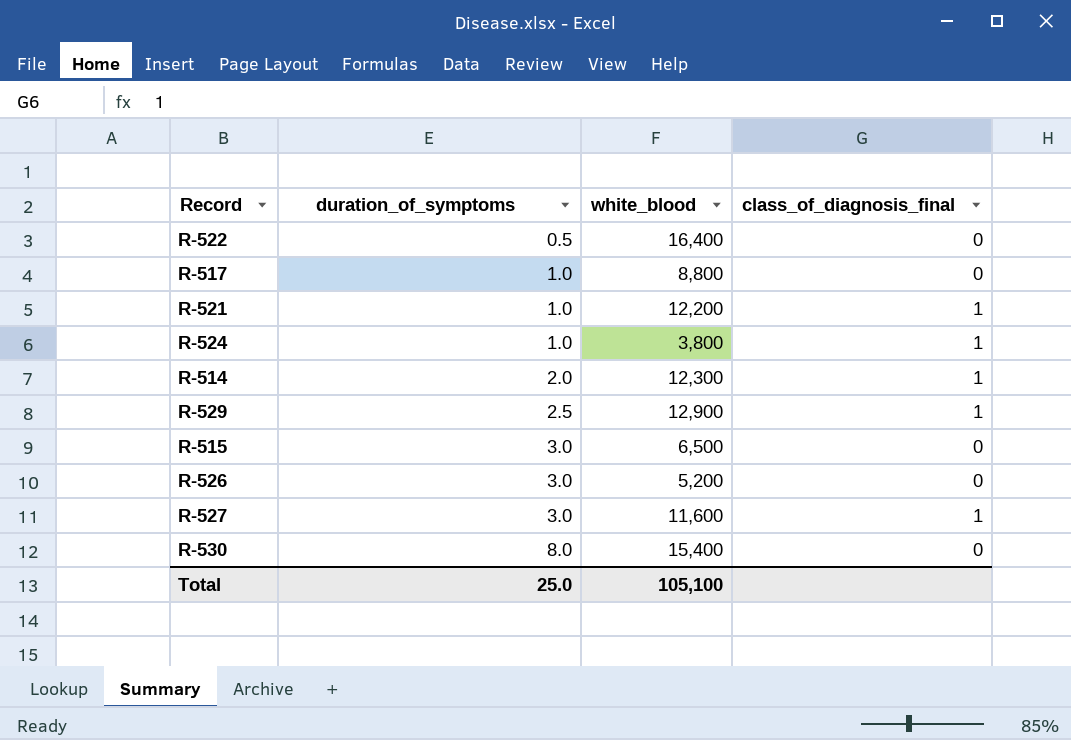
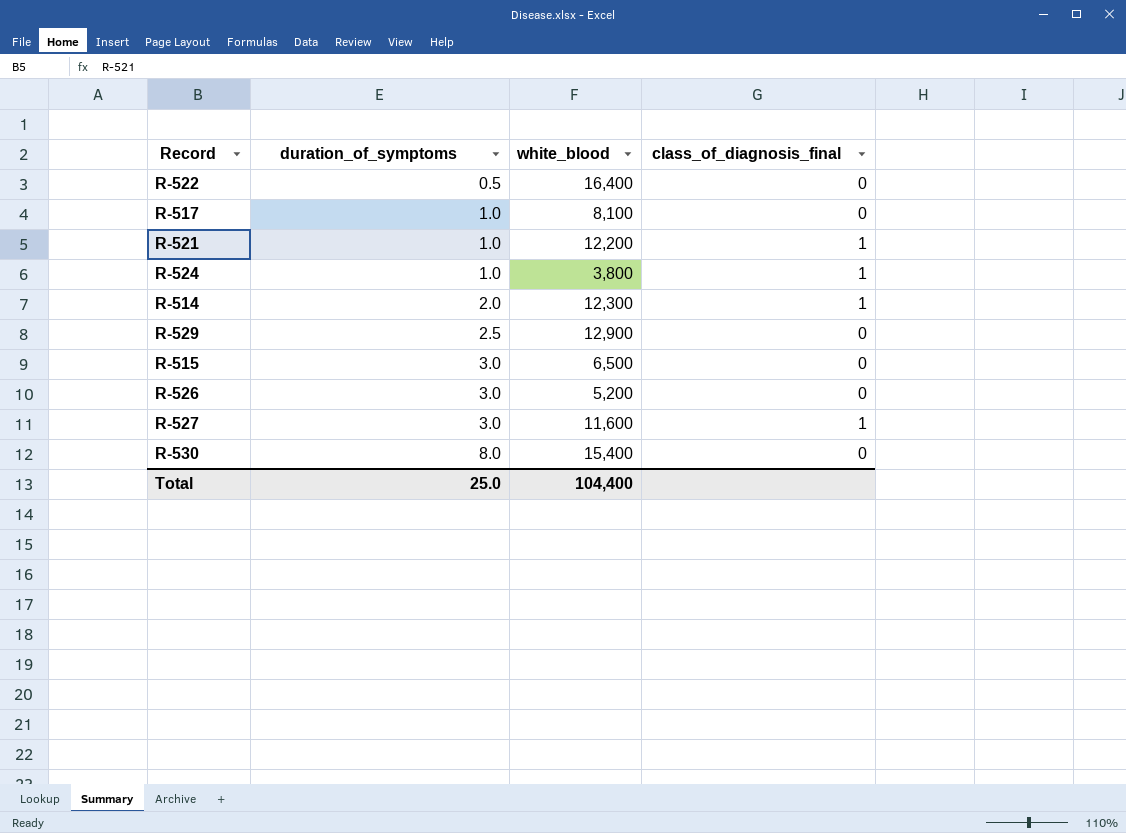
R-517 | white_blood: 8,800 -> 8,100
R-529 | class_of_diagnosis_final: 1 -> 0
Total | white_blood: 105,100 -> 104,400

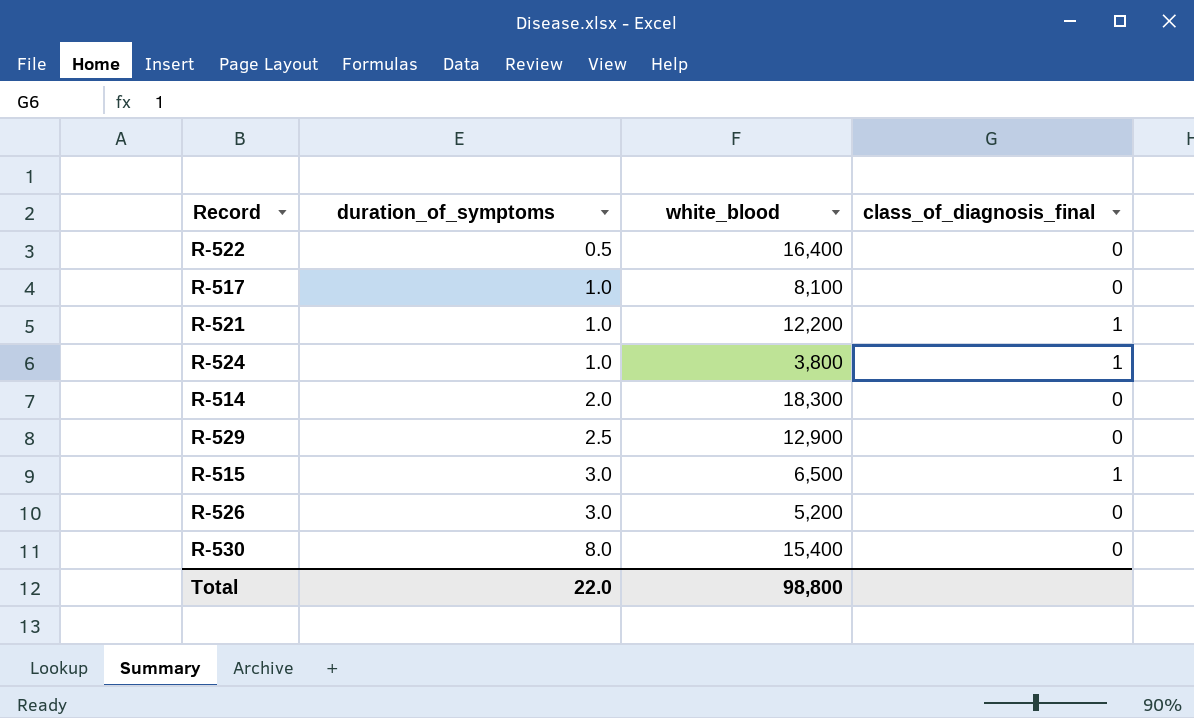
row R-527: 3.0 | 11,600 | 1 -> none
R-514 | white_blood: 12,300 -> 18,300
R-514 | class_of_diagnosis_final: 1 -> 0
R-515 | class_of_diagnosis_final: 0 -> 1
Total | duration_of_symptoms: 25.0 -> 22.0
Total | white_blood: 104,400 -> 98,800

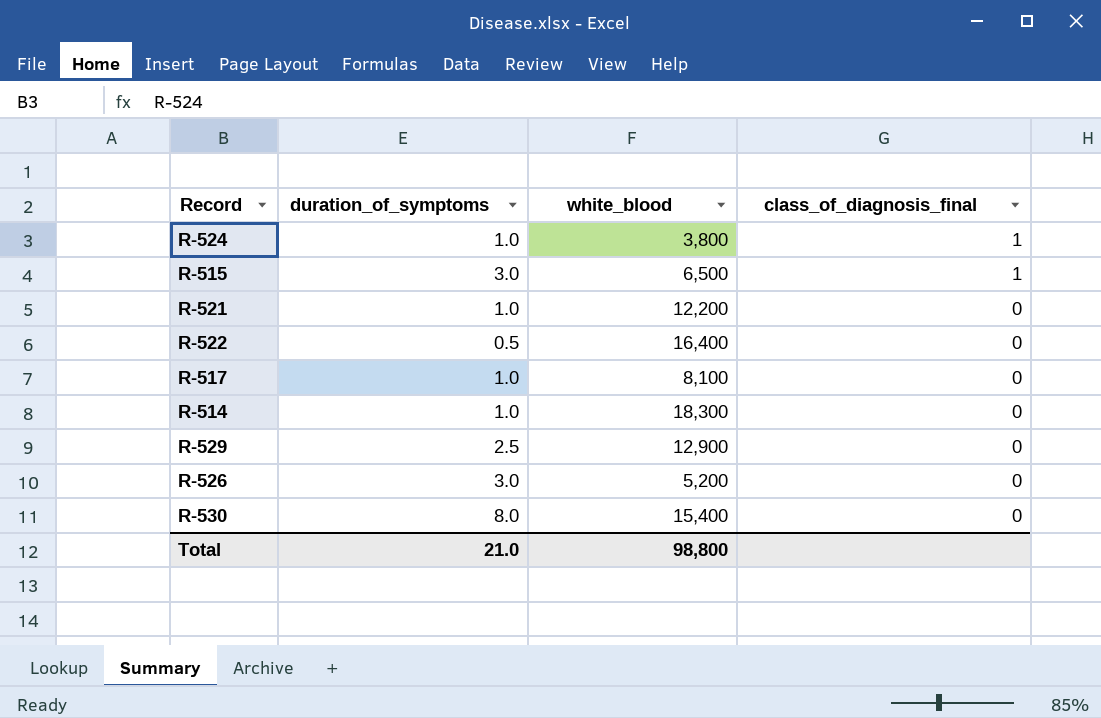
row order: duration_of_symptoms ascending -> class_of_diagnosis_final descending
R-521 | class_of_diagnosis_final: 1 -> 0
R-514 | duration_of_symptoms: 2.0 -> 1.0
Total | duration_of_symptoms: 22.0 -> 21.0

